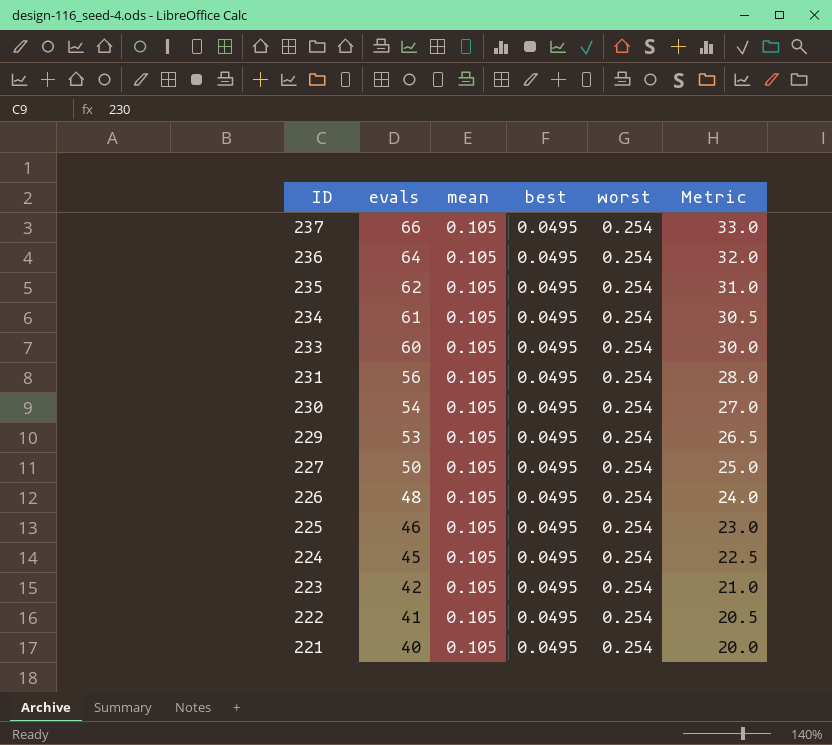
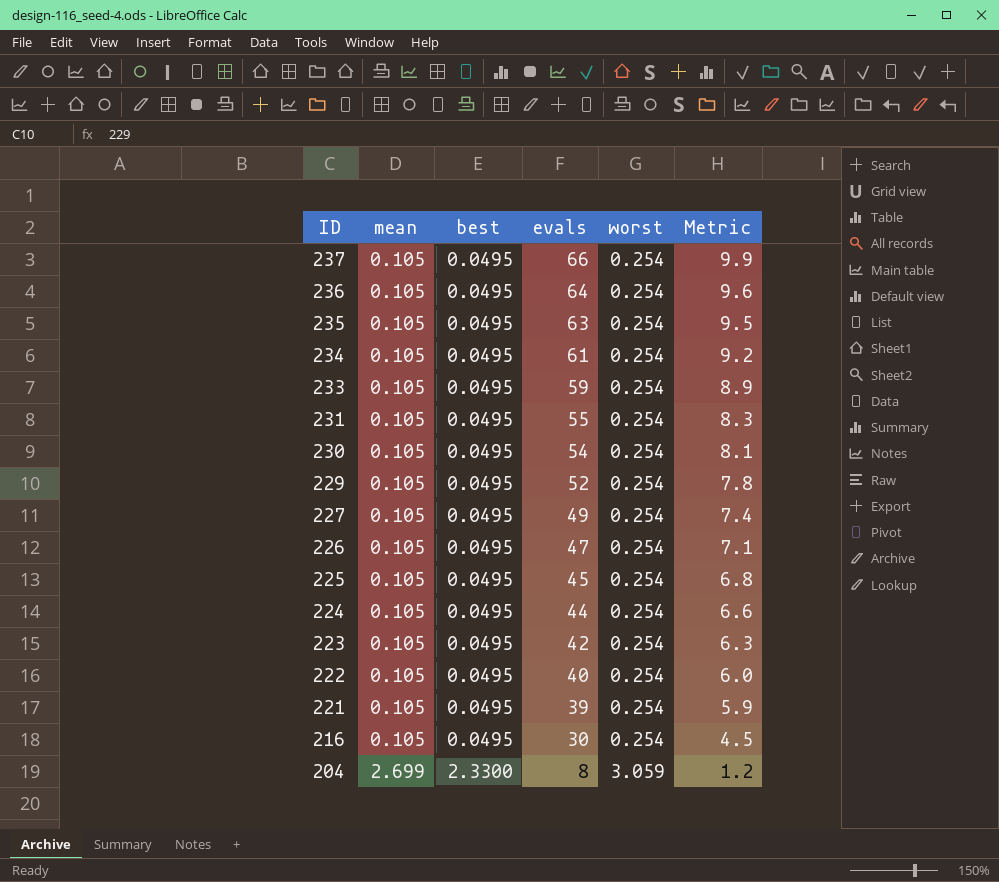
column evals | position: 2 -> 4
column Metric | formula: [evals] * 0.5 -> [evals] * 0.15
235 | evals: 62 -> 63
233 | evals: 60 -> 59
231 | evals: 56 -> 55
229 | evals: 53 -> 52
227 | evals: 50 -> 49
226 | evals: 48 -> 47
225 | evals: 46 -> 45
224 | evals: 45 -> 44
222 | evals: 41 -> 40
221 | evals: 40 -> 39
row 216: none -> 0.105 | 0.0495 | 30 | 0.254 | 4.5
row 204: none -> 2.699 | 2.3300 | 8 | 3.059 | 1.2

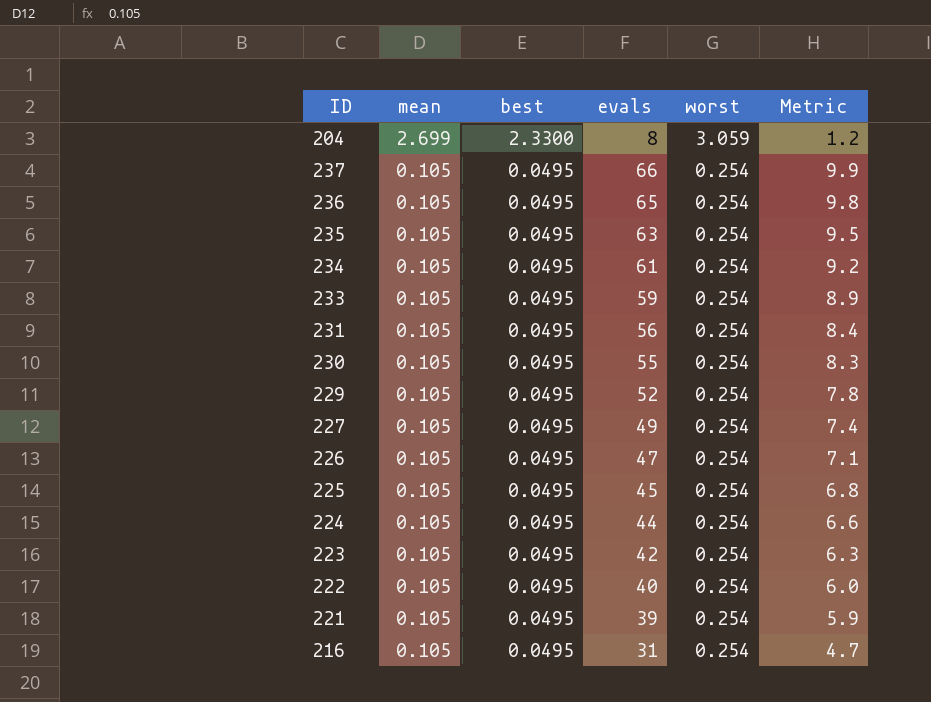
row order: ID descending -> mean descending
236 | evals: 64 -> 65
236 | Metric: 9.6 -> 9.8
231 | evals: 55 -> 56
231 | Metric: 8.3 -> 8.4
230 | evals: 54 -> 55
230 | Metric: 8.1 -> 8.3
216 | evals: 30 -> 31
216 | Metric: 4.5 -> 4.7

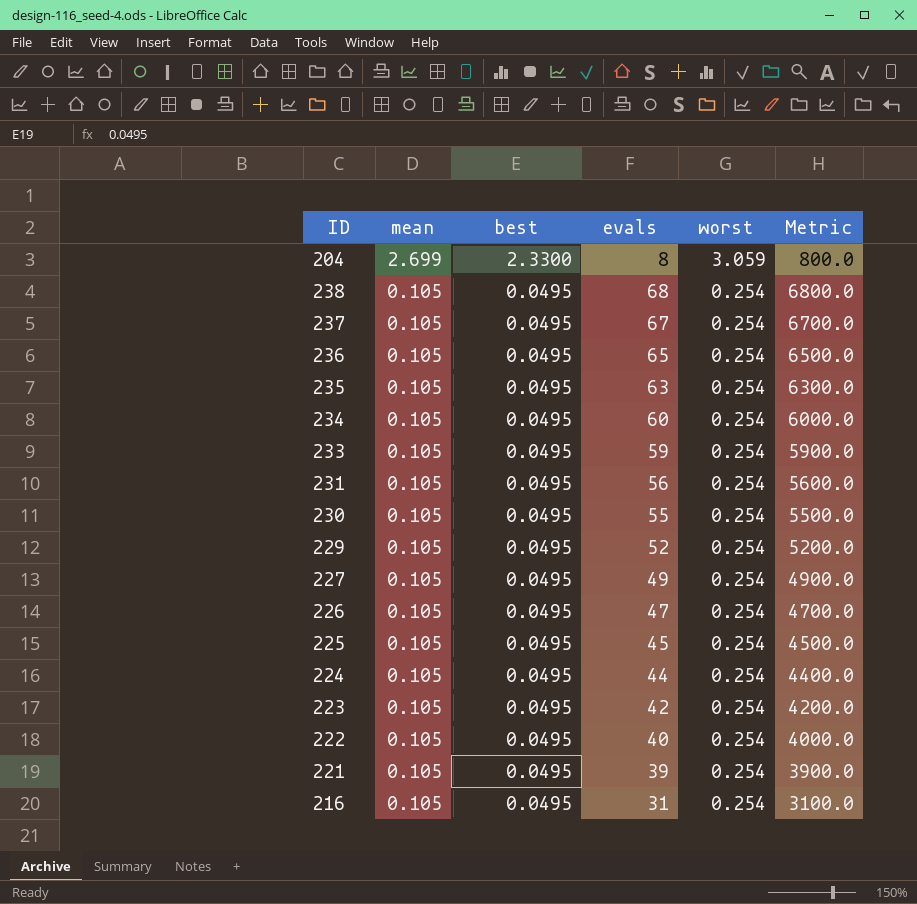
column Metric | formula: [evals] * 0.15 -> [evals] * 100
row 238: none -> 0.105 | 0.0495 | 68 | 0.254 | 6800.0
237 | evals: 66 -> 67
234 | evals: 61 -> 60

